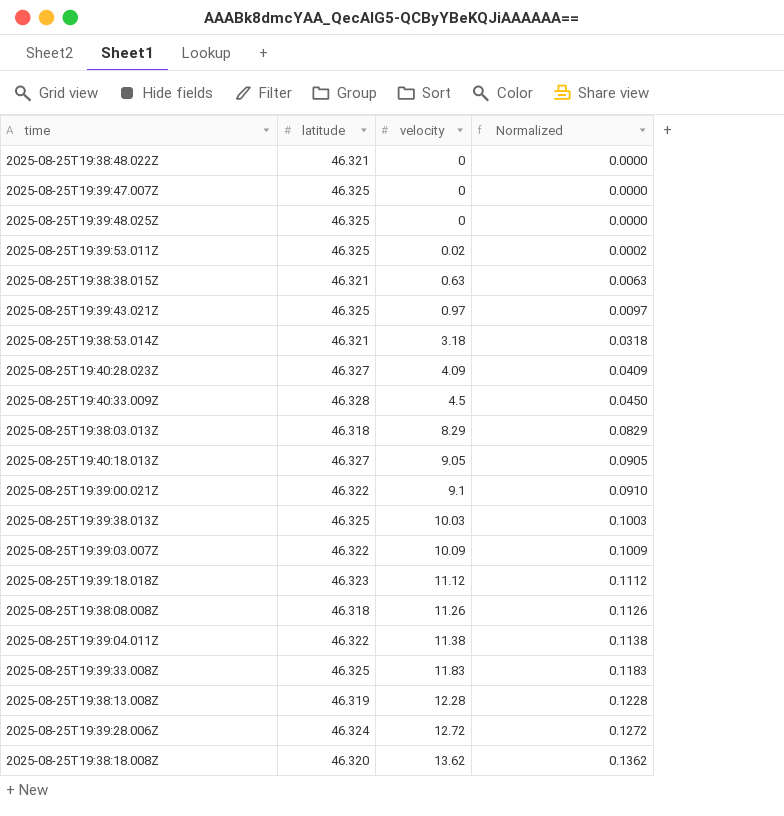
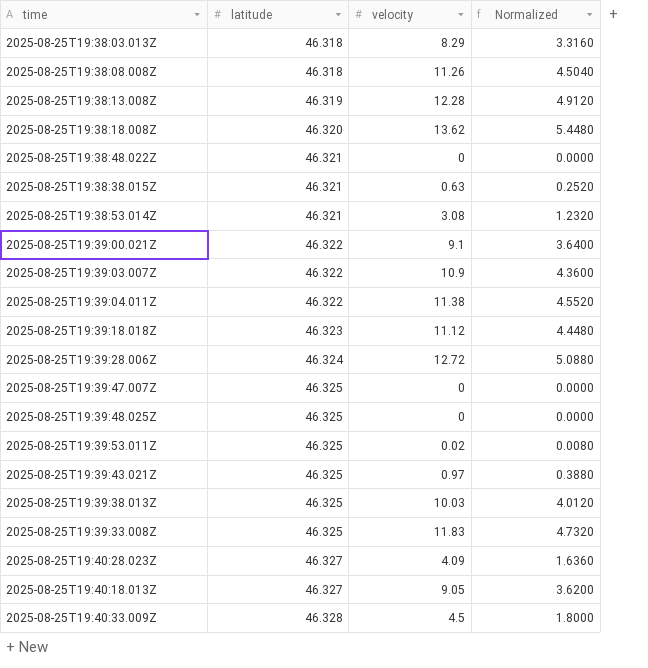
row order: velocity ascending -> latitude ascending
column Normalized | formula: [velocity] * 0.01 -> [velocity] * 0.4
2025-08-25T19:38:53.014Z | velocity: 3.18 -> 3.08
2025-08-25T19:39:03.007Z | velocity: 10.09 -> 10.9

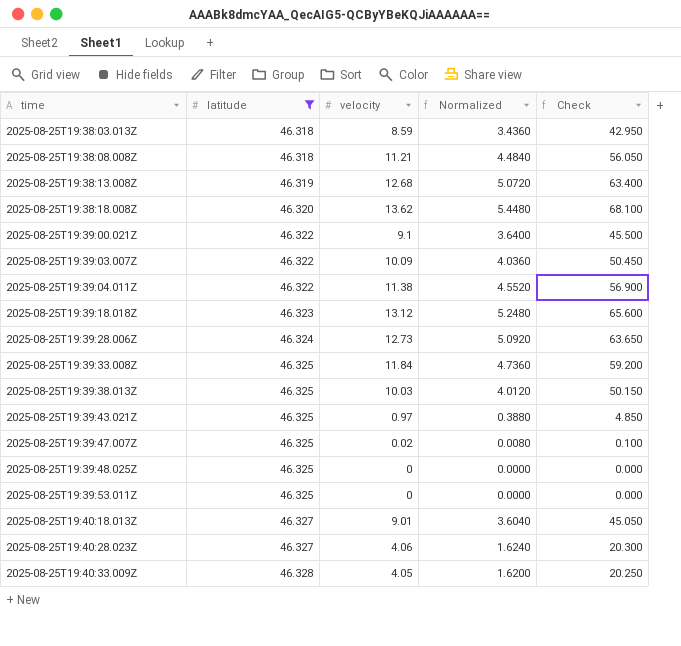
filter: none -> latitude != 46.321
row order: latitude ascending -> time ascending
column Check | formula: none -> [velocity] * 5
2025-08-25T19:38:03.013Z | velocity: 8.29 -> 8.59
2025-08-25T19:38:03.013Z | Normalized: 3.3160 -> 3.4360
2025-08-25T19:38:08.008Z | velocity: 11.26 -> 11.21
2025-08-25T19:38:08.008Z | Normalized: 4.5040 -> 4.4840
2025-08-25T19:38:13.008Z | velocity: 12.28 -> 12.68
2025-08-25T19:38:13.008Z | Normalized: 4.9120 -> 5.0720
2025-08-25T19:39:03.007Z | velocity: 10.9 -> 10.09
2025-08-25T19:39:03.007Z | Normalized: 4.3600 -> 4.0360
2025-08-25T19:39:18.018Z | velocity: 11.12 -> 13.12
2025-08-25T19:39:18.018Z | Normalized: 4.4480 -> 5.2480
2025-08-25T19:39:28.006Z | velocity: 12.72 -> 12.73
2025-08-25T19:39:28.006Z | Normalized: 5.0880 -> 5.0920
2025-08-25T19:39:33.008Z | velocity: 11.83 -> 11.84
2025-08-25T19:39:33.008Z | Normalized: 4.7320 -> 4.7360
2025-08-25T19:39:47.007Z | velocity: 0 -> 0.02
2025-08-25T19:39:47.007Z | Normalized: 0.0000 -> 0.0080
2025-08-25T19:39:53.011Z | velocity: 0.02 -> 0
2025-08-25T19:39:53.011Z | Normalized: 0.0080 -> 0.0000
2025-08-25T19:40:18.013Z | velocity: 9.05 -> 9.01
2025-08-25T19:40:18.013Z | Normalized: 3.6200 -> 3.6040
2025-08-25T19:40:28.023Z | velocity: 4.09 -> 4.06
2025-08-25T19:40:28.023Z | Normalized: 1.6360 -> 1.6240
2025-08-25T19:40:33.009Z | velocity: 4.5 -> 4.05
2025-08-25T19:40:33.009Z | Normalized: 1.8000 -> 1.6200

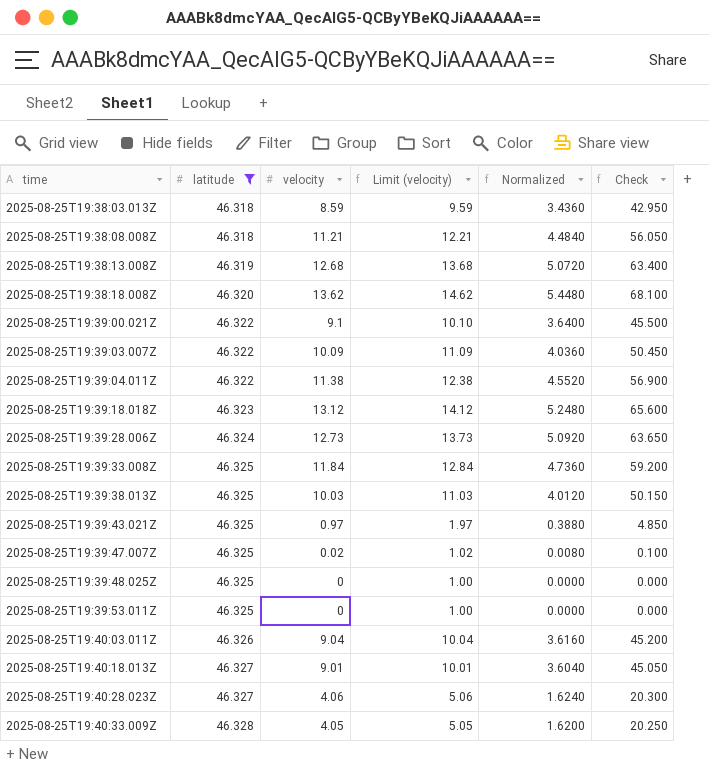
column Limit (velocity) | formula: none -> [velocity] + 1
row 2025-08-25T19:40:03.011Z: none -> 46.326 | 9.04 | 10.04 | 3.6160 | 45.200

